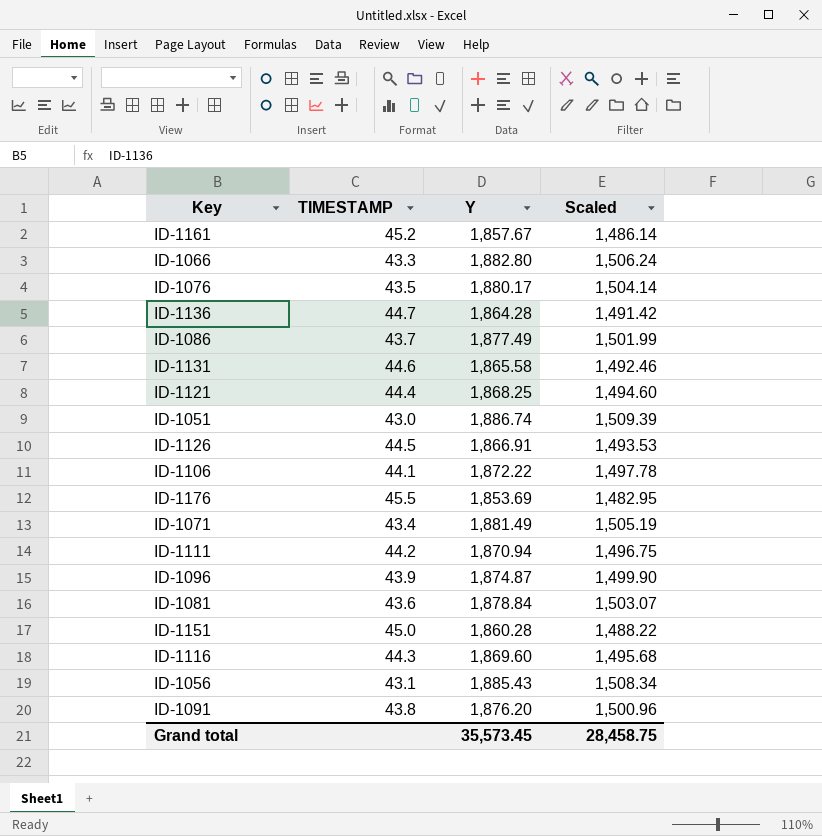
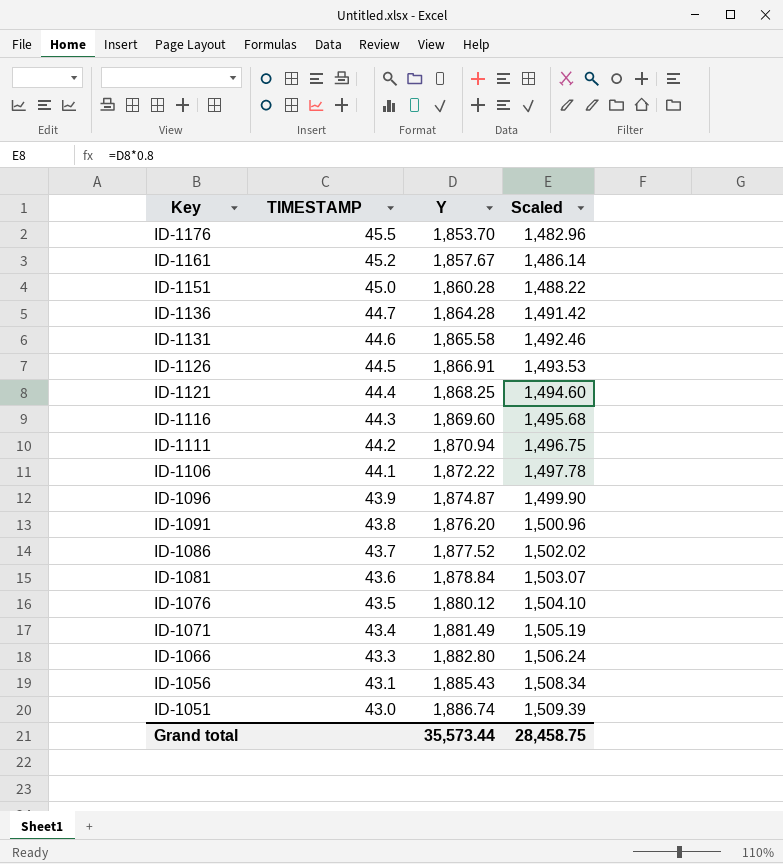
row order: none -> Key descending
ID-1176 | Y: 1,853.69 -> 1,853.70
ID-1176 | Scaled: 1,482.95 -> 1,482.96
ID-1086 | Y: 1,877.49 -> 1,877.52
ID-1086 | Scaled: 1,501.99 -> 1,502.02
ID-1076 | Y: 1,880.17 -> 1,880.12
ID-1076 | Scaled: 1,504.14 -> 1,504.10
Grand total | Y: 35,573.45 -> 35,573.44

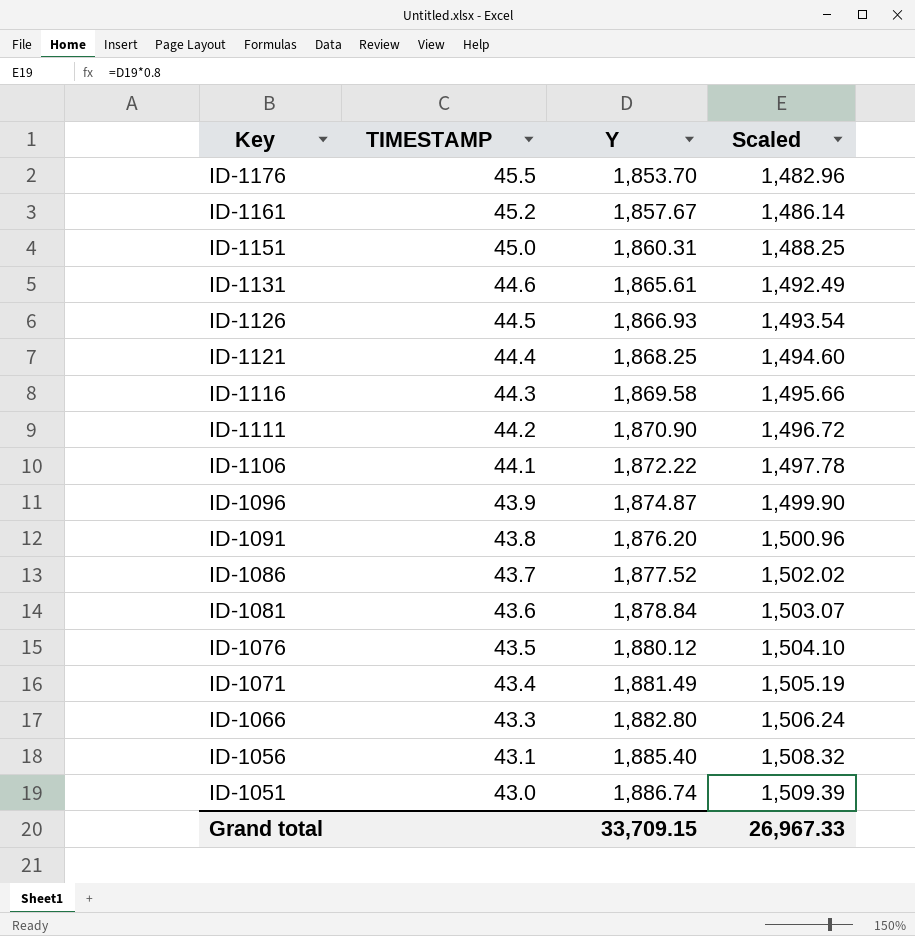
row ID-1136: 44.7 | 1,864.28 | 1,491.42 -> none
ID-1151 | Y: 1,860.28 -> 1,860.31
ID-1151 | Scaled: 1,488.22 -> 1,488.25
ID-1131 | Y: 1,865.58 -> 1,865.61
ID-1131 | Scaled: 1,492.46 -> 1,492.49
ID-1126 | Y: 1,866.91 -> 1,866.93
ID-1126 | Scaled: 1,493.53 -> 1,493.54
ID-1116 | Y: 1,869.60 -> 1,869.58
ID-1116 | Scaled: 1,495.68 -> 1,495.66
ID-1111 | Y: 1,870.94 -> 1,870.90
ID-1111 | Scaled: 1,496.75 -> 1,496.72
ID-1056 | Y: 1,885.43 -> 1,885.40
ID-1056 | Scaled: 1,508.34 -> 1,508.32
Grand total | Y: 35,573.44 -> 33,709.15
Grand total | Scaled: 28,458.75 -> 26,967.33

